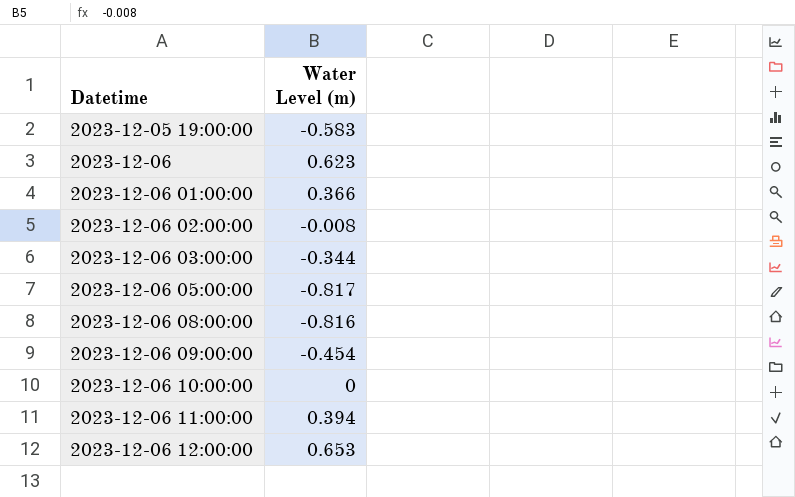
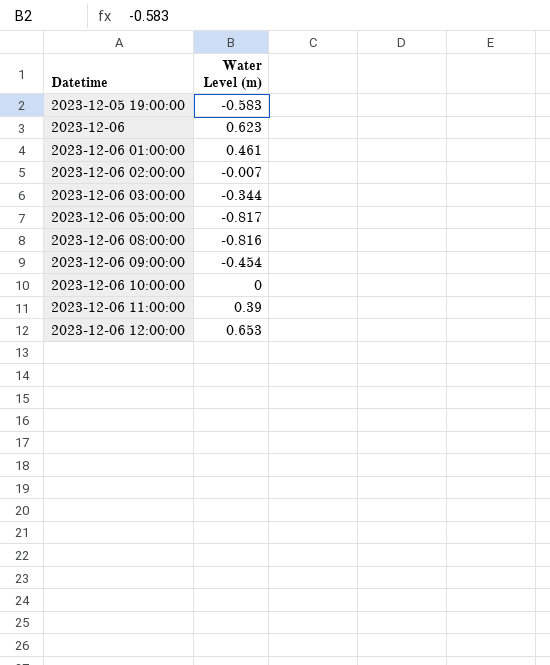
2023-12-06 01:00:00 | Water Level (m): 0.366 -> 0.461
2023-12-06 02:00:00 | Water Level (m): -0.008 -> -0.007
2023-12-06 11:00:00 | Water Level (m): 0.394 -> 0.39

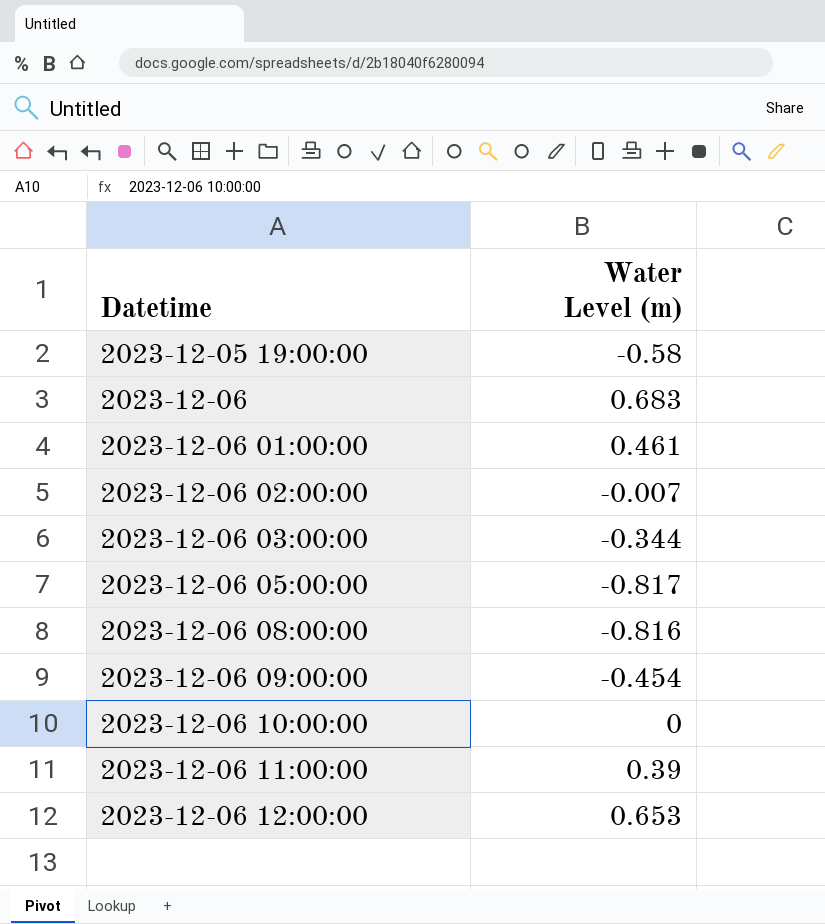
2023-12-05 19:00:00 | Water Level (m): -0.583 -> -0.58
2023-12-06 | Water Level (m): 0.623 -> 0.683

